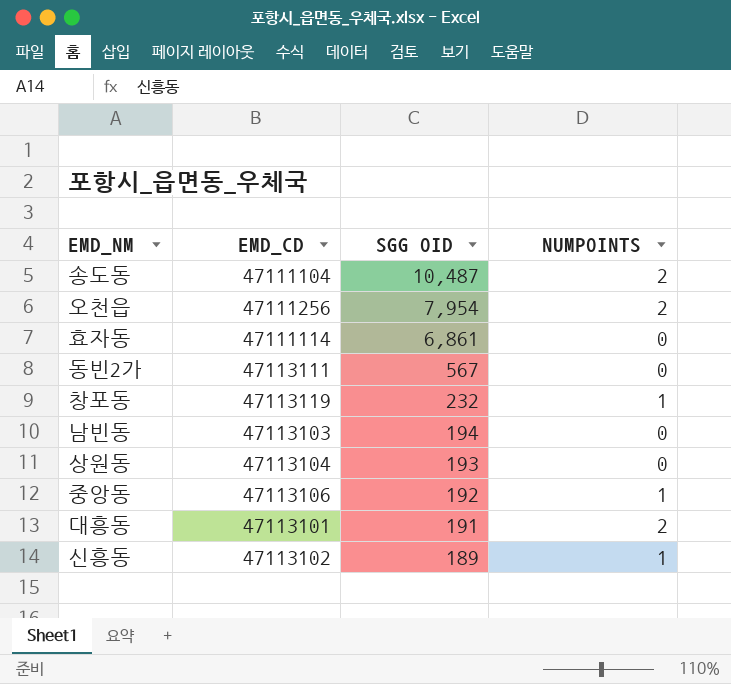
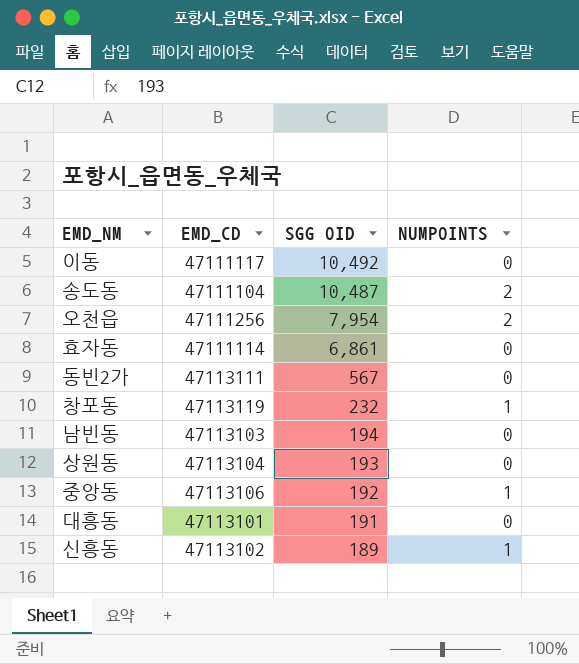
row 이동: none -> 47111117 | 10,492 | 0
대흥동 | NUMPOINTS: 2 -> 0

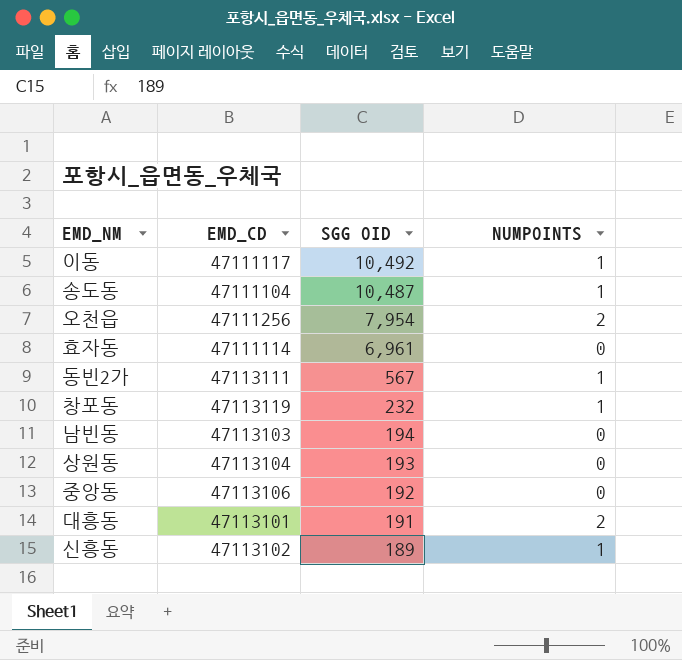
이동 | NUMPOINTS: 0 -> 1
송도동 | NUMPOINTS: 2 -> 1
효자동 | SGG OID: 6,861 -> 6,961
동빈2가 | NUMPOINTS: 0 -> 1
중앙동 | NUMPOINTS: 1 -> 0
대흥동 | NUMPOINTS: 0 -> 2

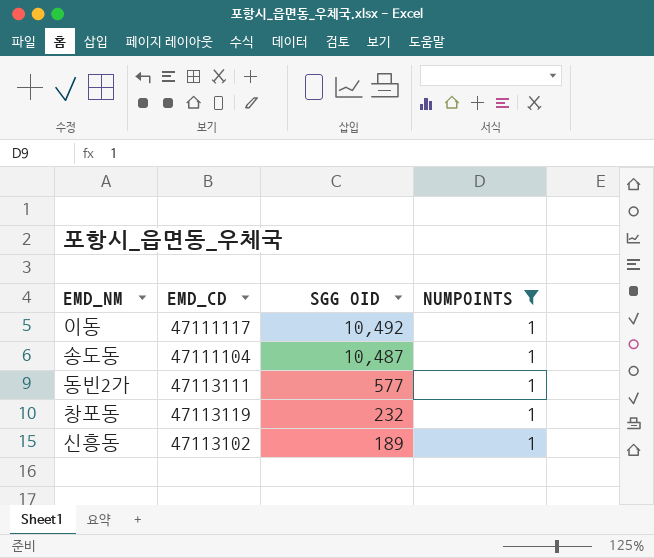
filter: none -> NUMPOINTS = 1
동빈2가 | SGG OID: 567 -> 577

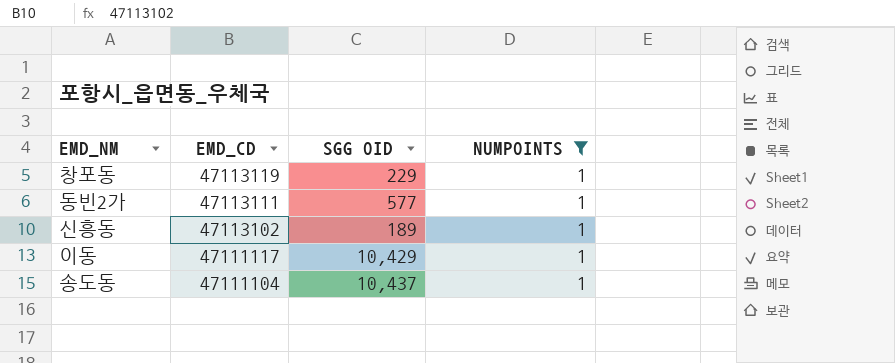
row order: SGG OID descending -> EMD_CD descending
창포동 | SGG OID: 232 -> 229
이동 | SGG OID: 10,492 -> 10,429
송도동 | SGG OID: 10,487 -> 10,437

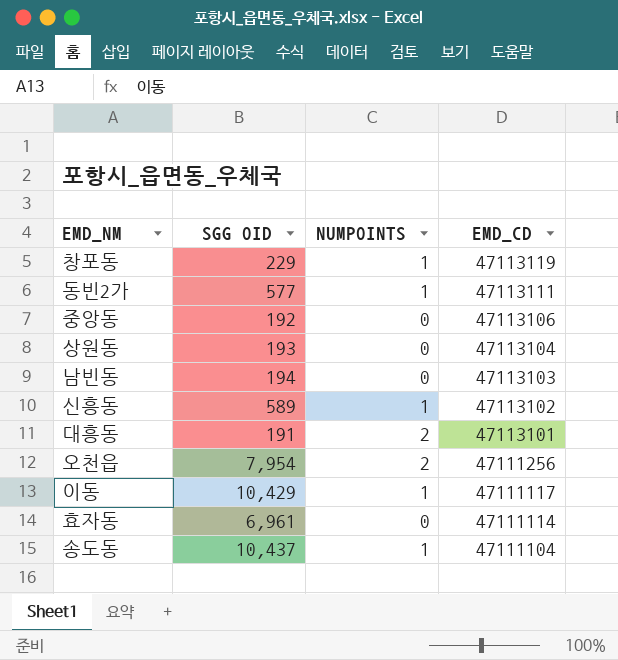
filter: NUMPOINTS = 1 -> none
column EMD_CD | position: 2 -> 4
신흥동 | SGG OID: 189 -> 589

